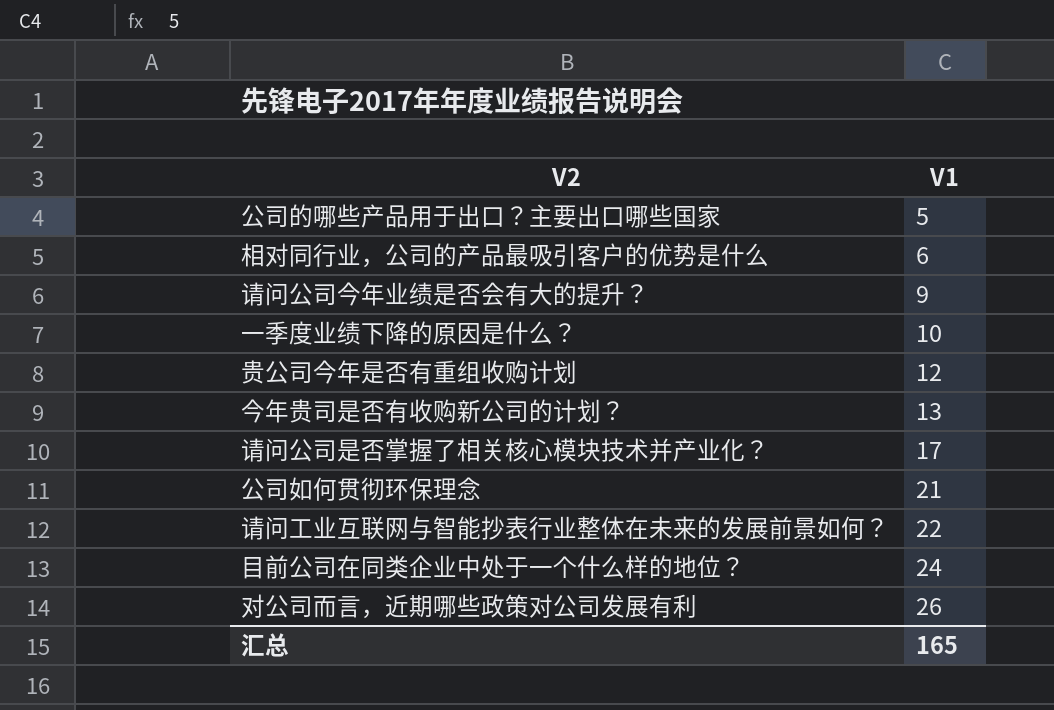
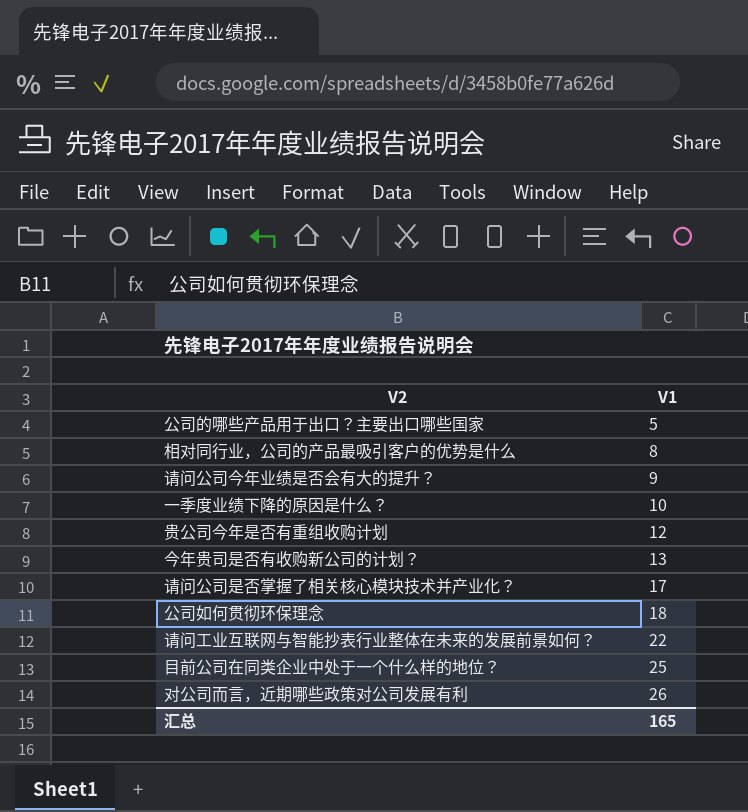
相对同行业，公司的产品最吸引客户的优势是什么 | V1: 6 -> 8
公司如何贯彻环保理念 | V1: 21 -> 18
目前公司在同类企业中处于一个什么样的地位？ | V1: 24 -> 25

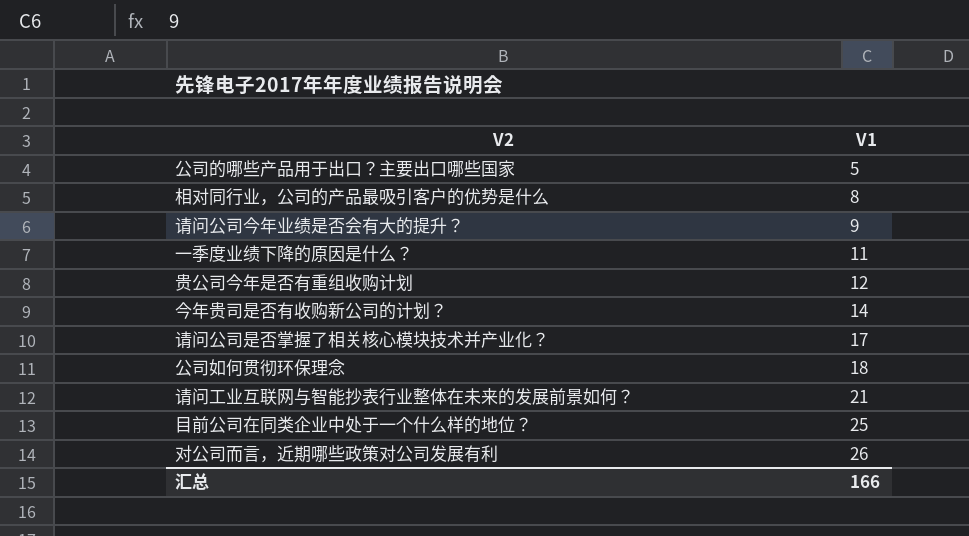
一季度业绩下降的原因是什么？ | V1: 10 -> 11
今年贵司是否有收购新公司的计划？ | V1: 13 -> 14
请问工业互联网与智能抄表行业整体在未来的发展前景如何？ | V1: 22 -> 21
汇总 | V1: 165 -> 166

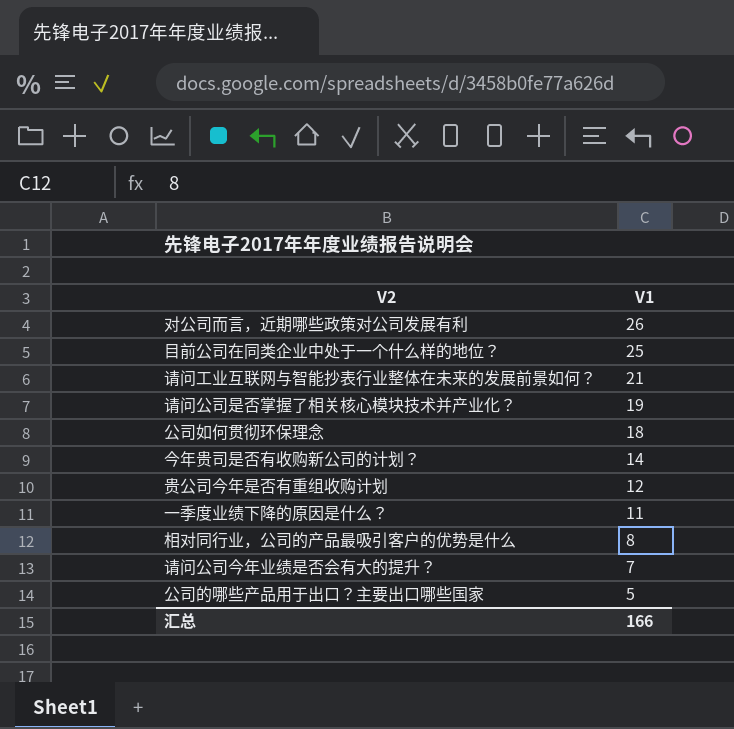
row order: V1 ascending -> V1 descending
请问公司是否掌握了相关核心模块技术并产业化？ | V1: 17 -> 19
请问公司今年业绩是否会有大的提升？ | V1: 9 -> 7

